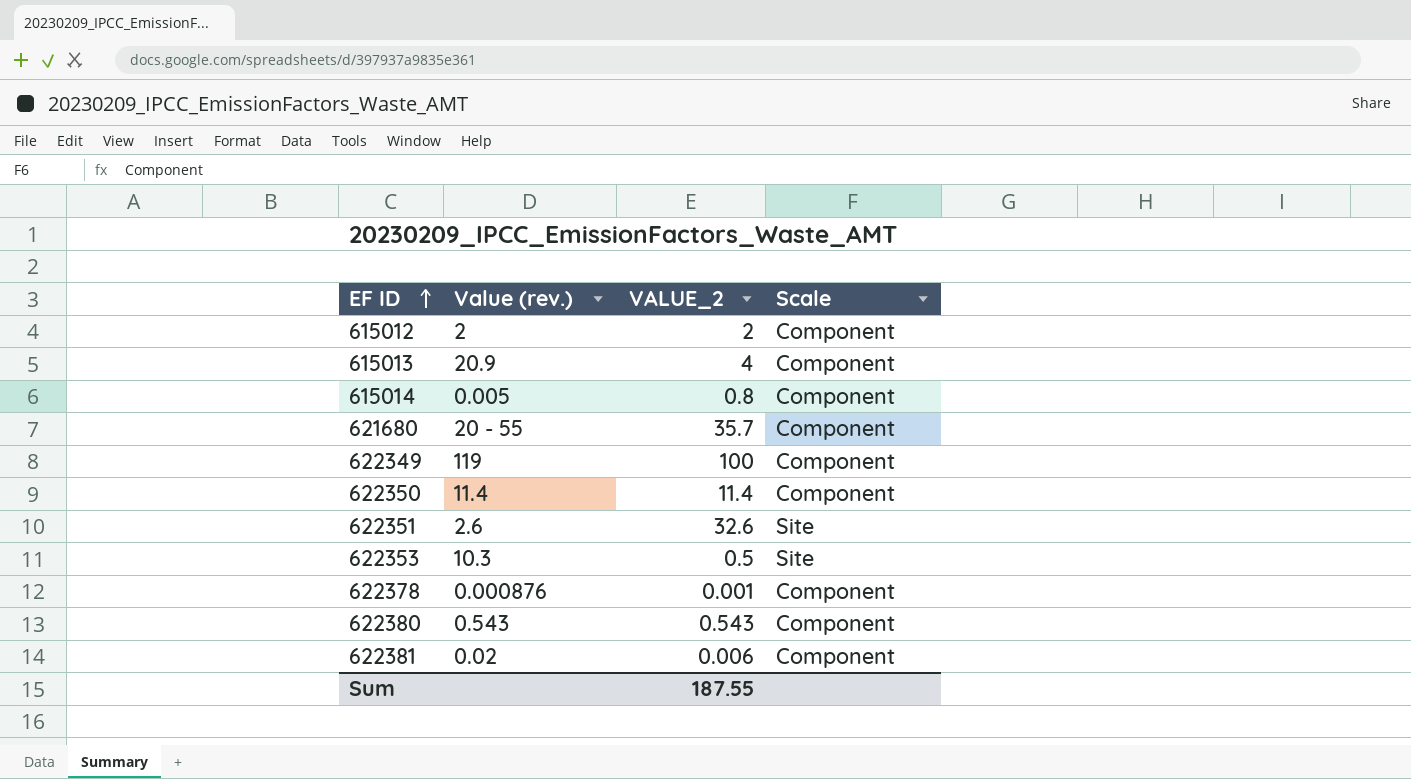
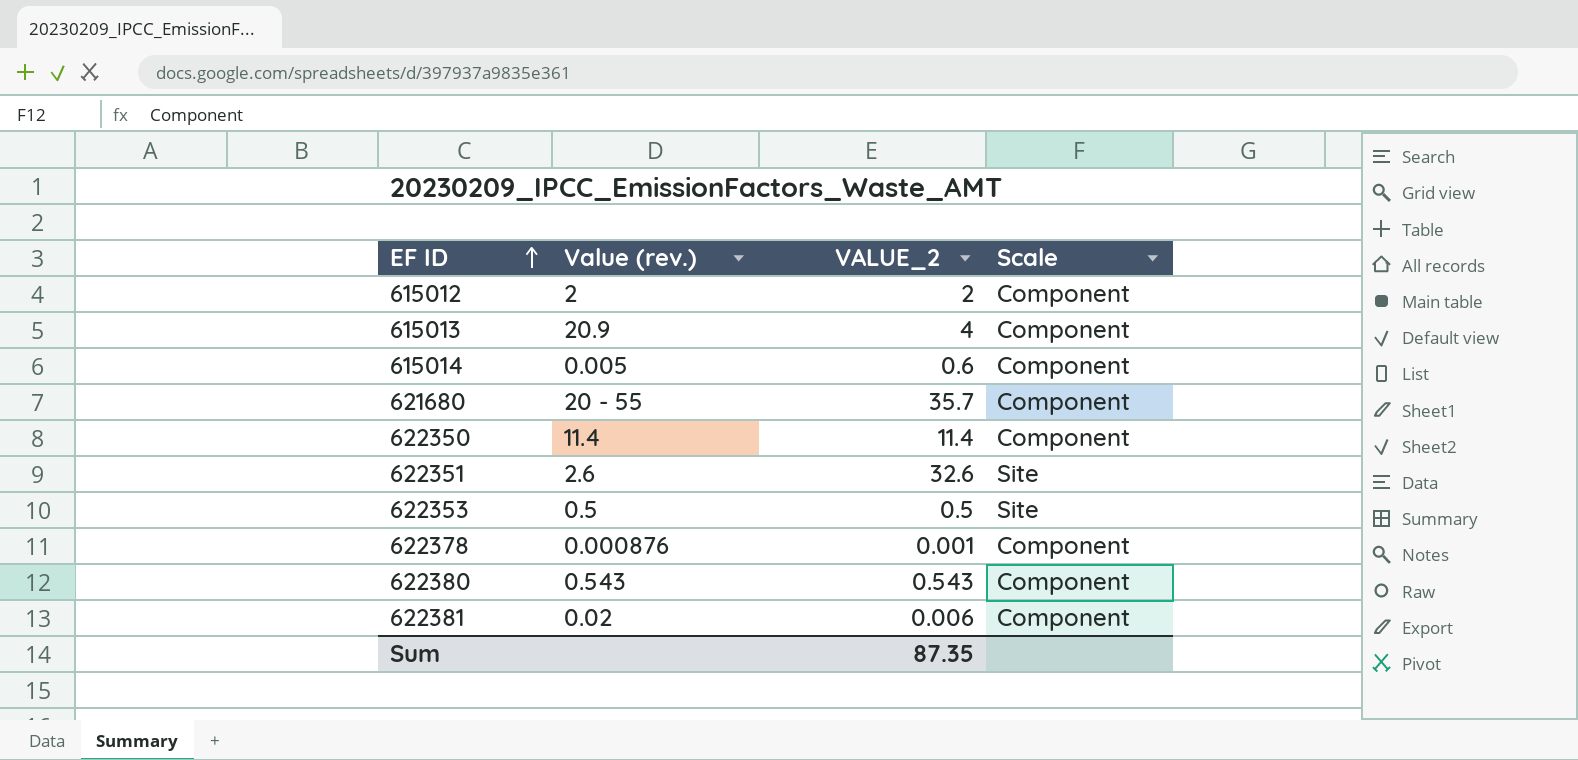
row 622349: 119 | 100 | Component -> none
615014 | VALUE_2: 0.8 -> 0.6
622353 | Value (rev.): 10.3 -> 0.5
Sum | VALUE_2: 187.55 -> 87.35

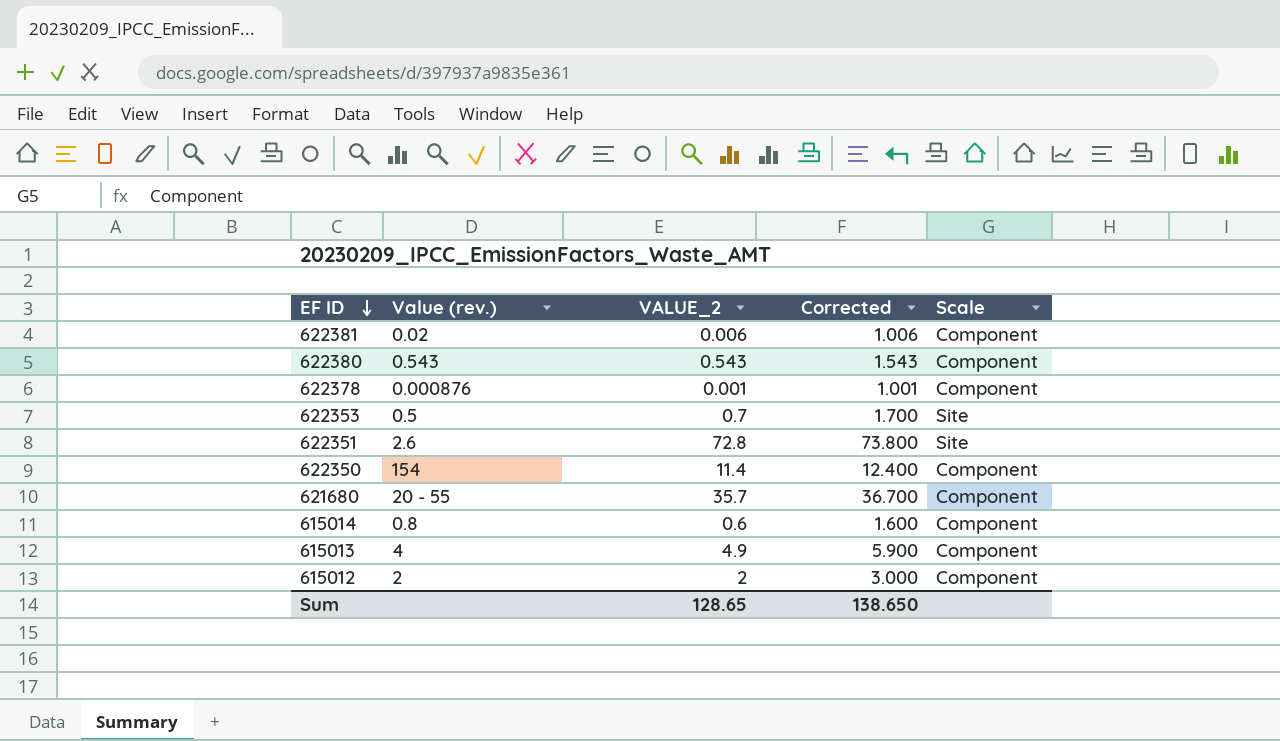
row order: EF ID ascending -> EF ID descending
column Corrected | formula: none -> [VALUE_2] + 1
622353 | VALUE_2: 0.5 -> 0.7
622351 | VALUE_2: 32.6 -> 72.8
622350 | Value (rev.): 11.4 -> 154
615014 | Value (rev.): 0.005 -> 0.8
615013 | Value (rev.): 20.9 -> 4
615013 | VALUE_2: 4 -> 4.9
Sum | VALUE_2: 87.35 -> 128.65

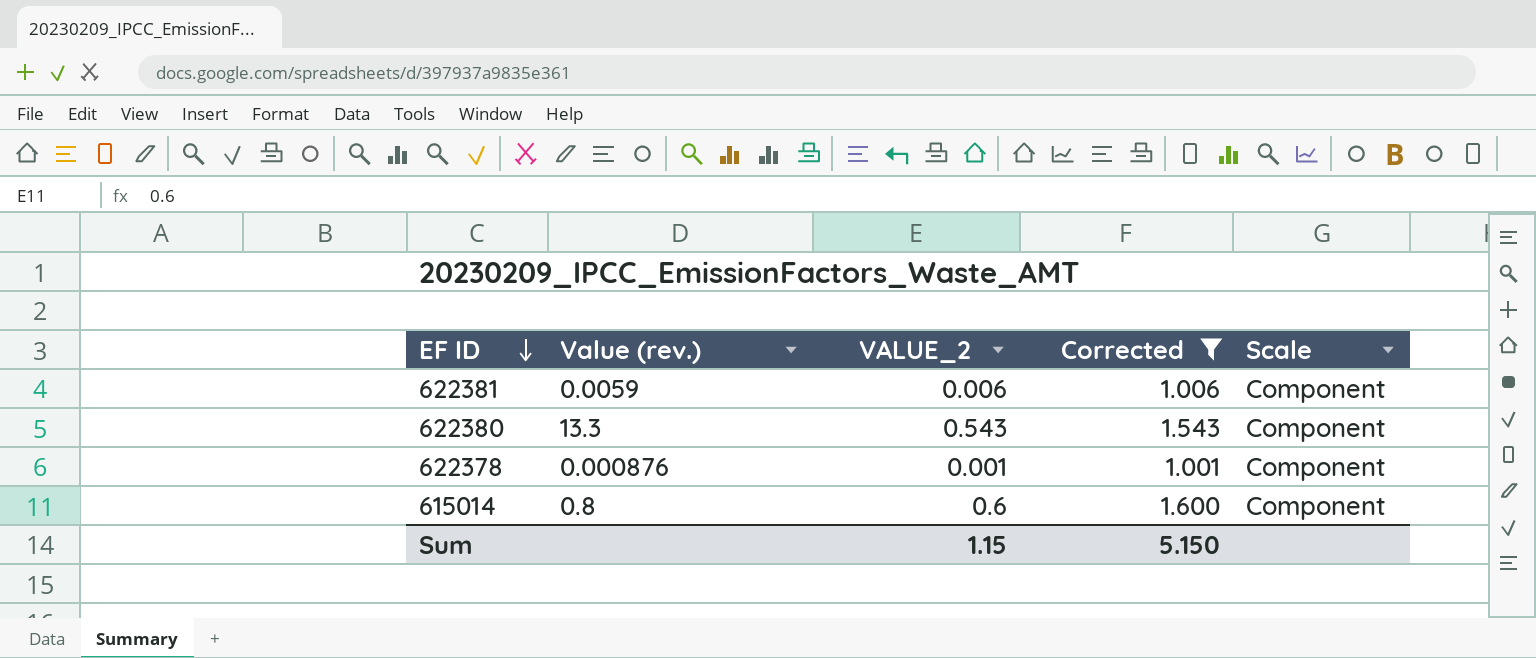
filter: none -> Corrected <= 1.600
622381 | Value (rev.): 0.02 -> 0.0059
622380 | Value (rev.): 0.543 -> 13.3
Sum | VALUE_2: 128.65 -> 1.15
Sum | Corrected: 138.650 -> 5.150

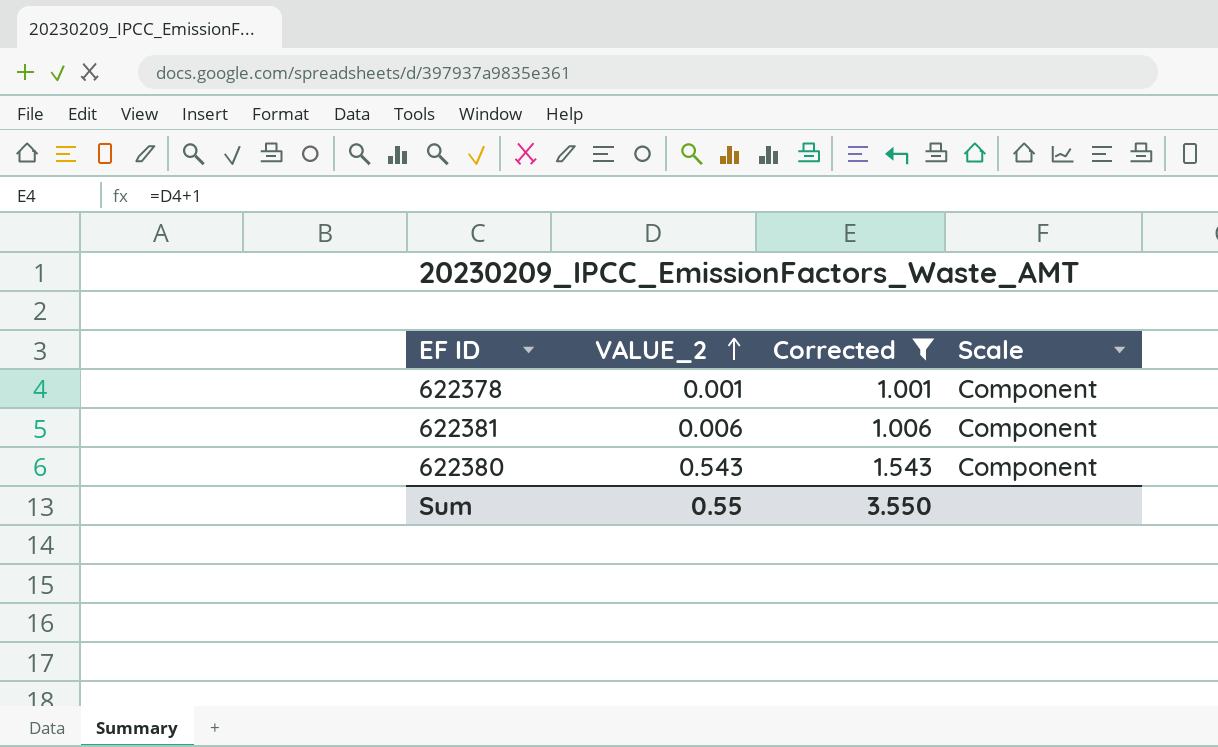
row order: EF ID descending -> VALUE_2 ascending
column Value (rev.) | position: 2 -> none
row 615014: 0.8 | 0.6 | 1.600 | Component -> none
Sum | VALUE_2: 1.15 -> 0.55
Sum | Corrected: 5.150 -> 3.550

